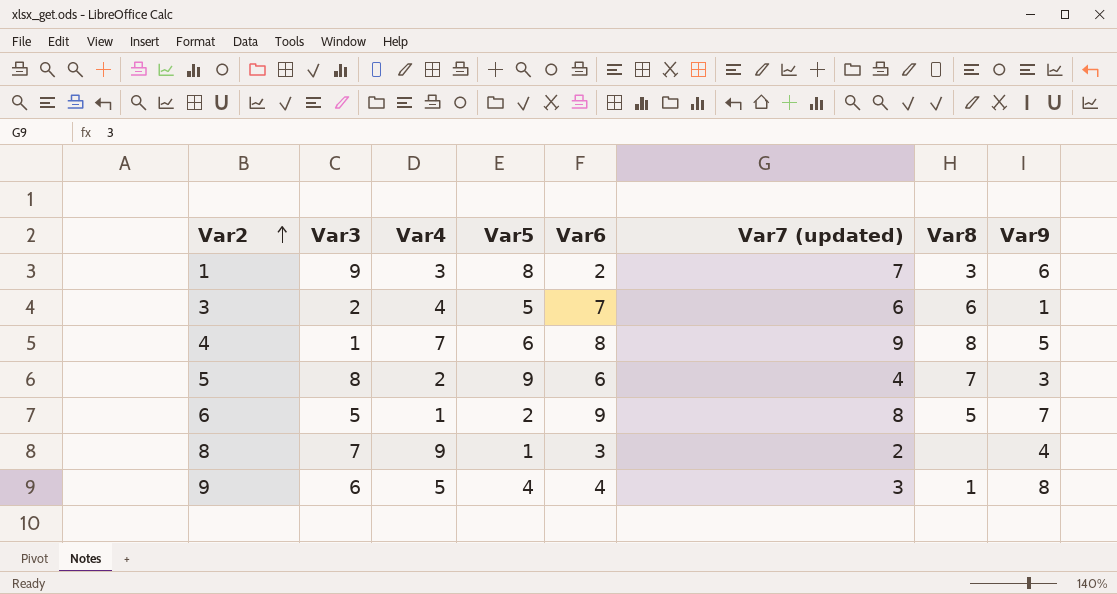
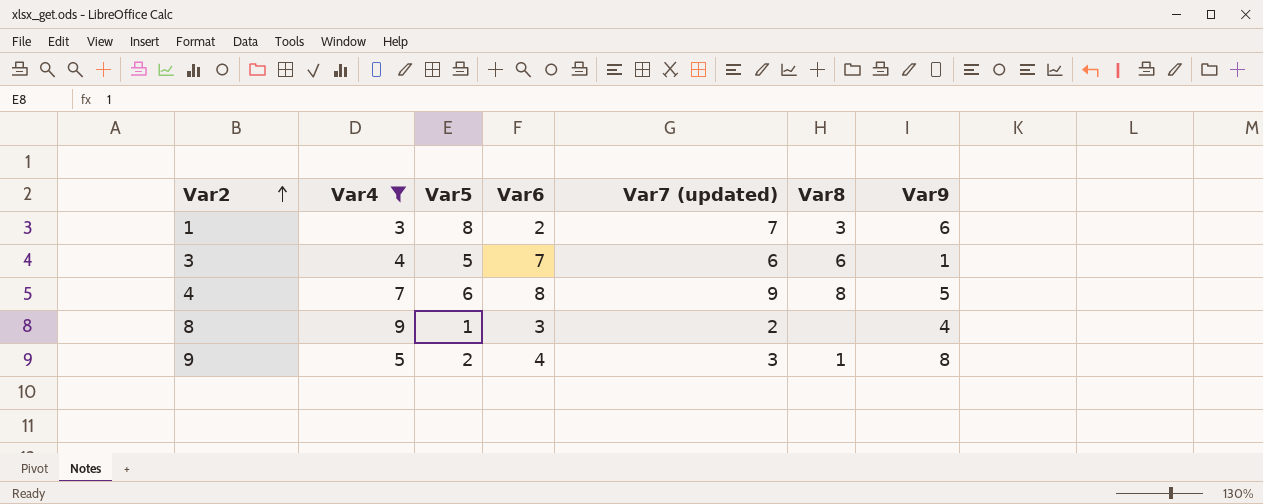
filter: none -> Var4 >= 3
column Var3 | position: 2 -> none
9 | Var5: 4 -> 2

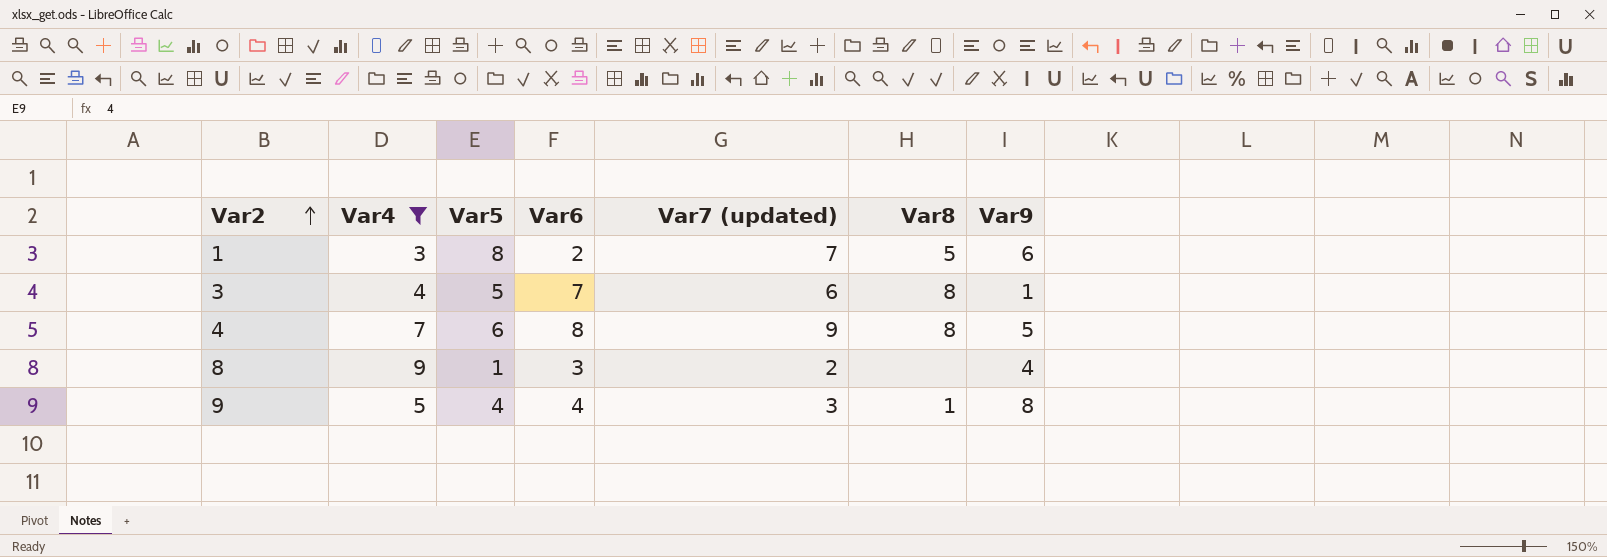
1 | Var8: 3 -> 5
3 | Var8: 6 -> 8
9 | Var5: 2 -> 4

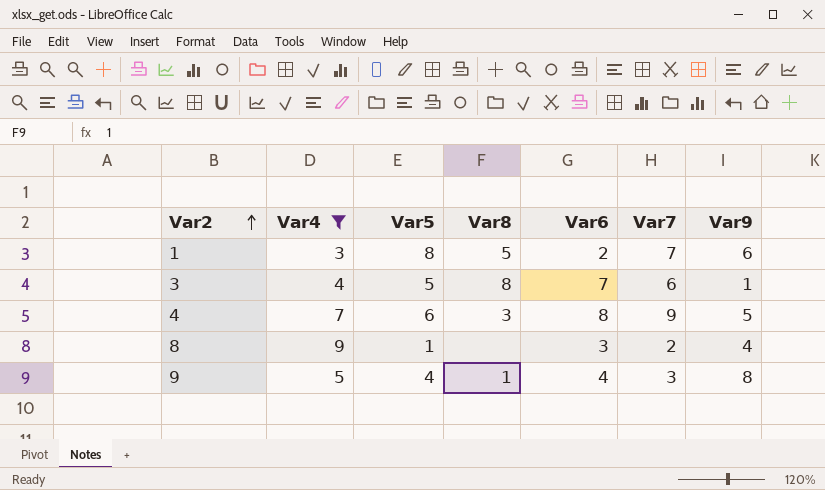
column Var8 | position: 6 -> 4
column name: Var7 (updated) -> Var7
4 | Var8: 8 -> 3

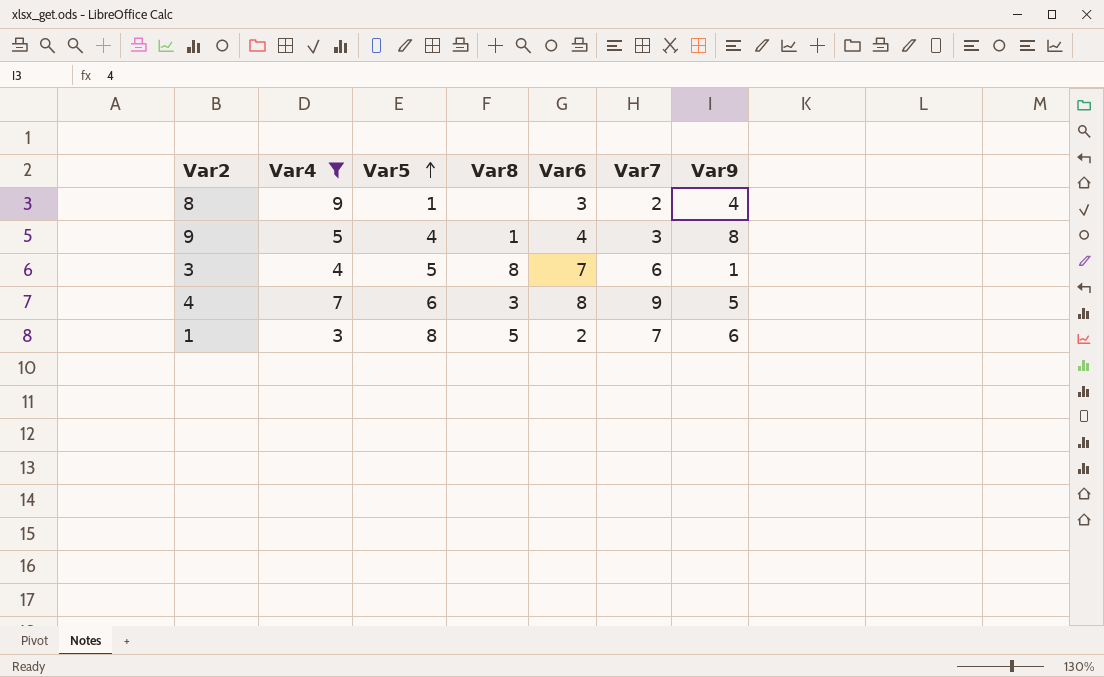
row order: Var2 ascending -> Var5 ascending

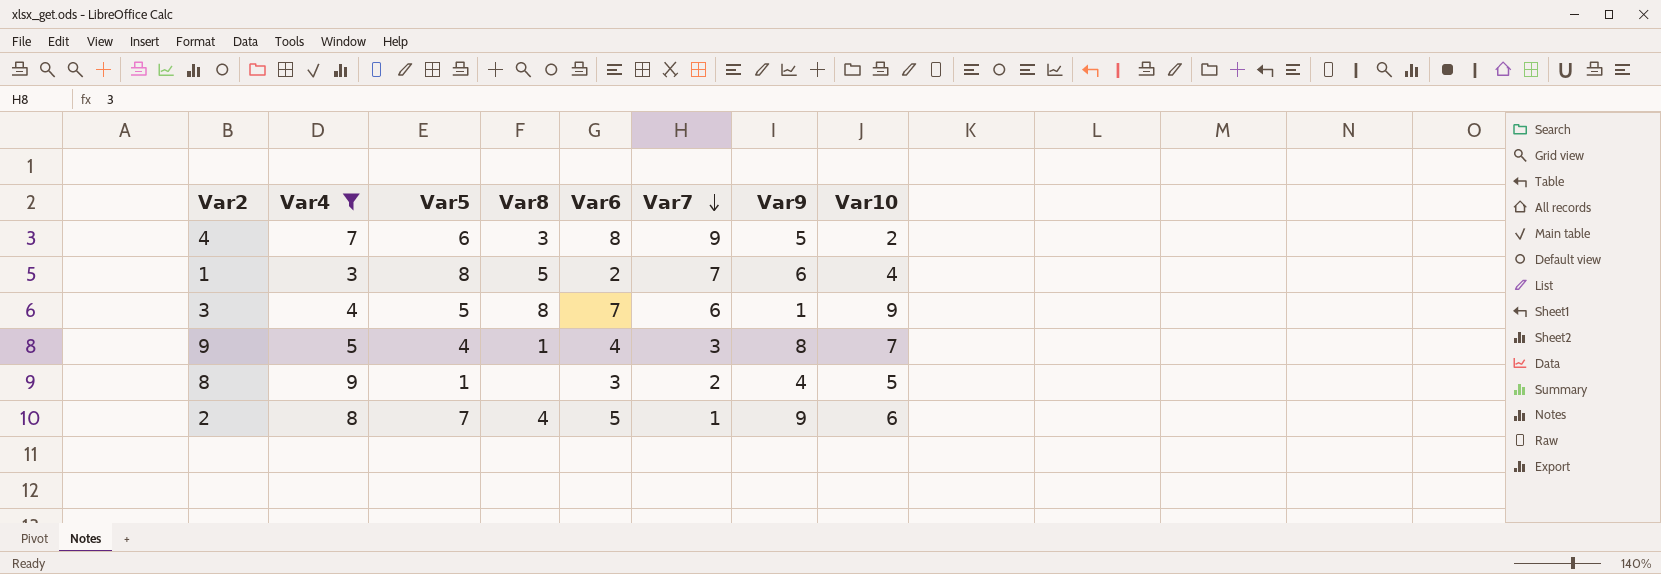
row order: Var5 ascending -> Var7 descending
column Var10 | position: none -> 8
row 2: none -> 8 | 7 | 4 | 5 | 1 | 9 | 6

